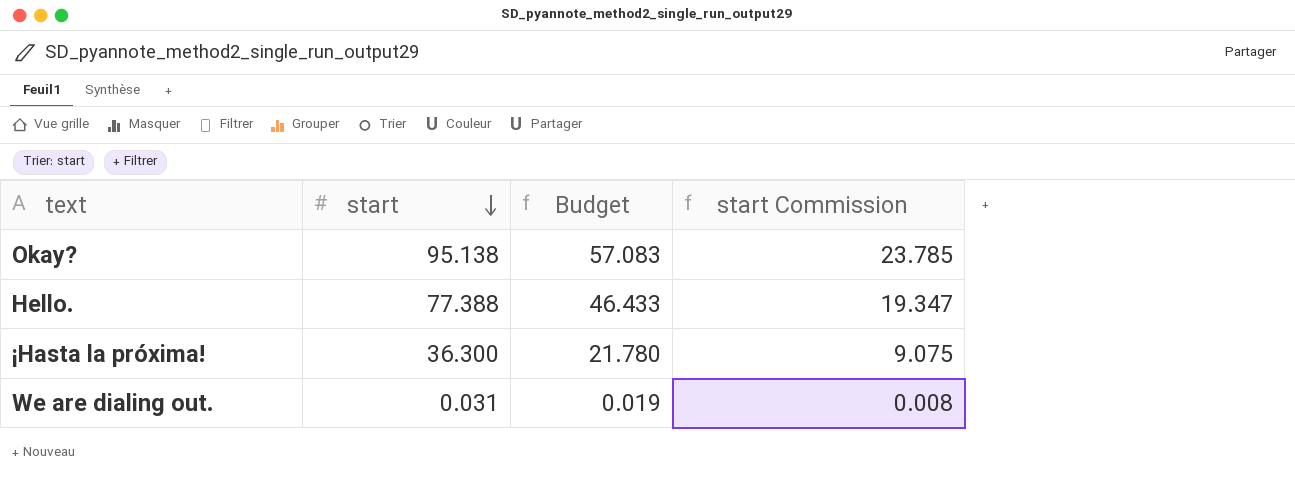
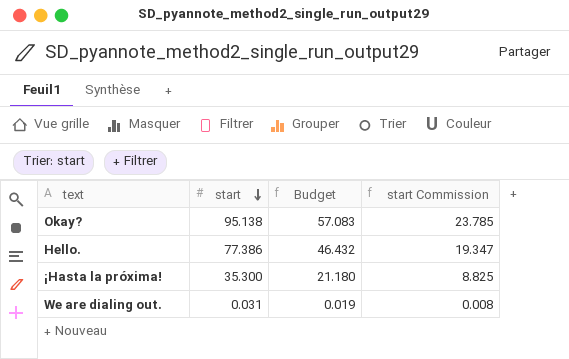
Hello. | start: 77.388 -> 77.386
Hello. | Budget: 46.433 -> 46.432
¡Hasta la próxima! | start: 36.300 -> 35.300
¡Hasta la próxima! | Budget: 21.780 -> 21.180
¡Hasta la próxima! | start Commission: 9.075 -> 8.825

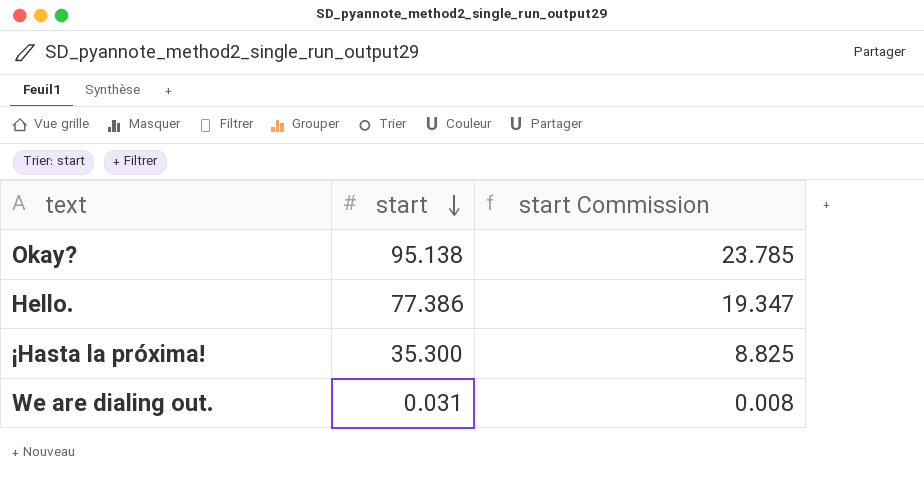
column Budget | formula: [start] * 0.6 -> none

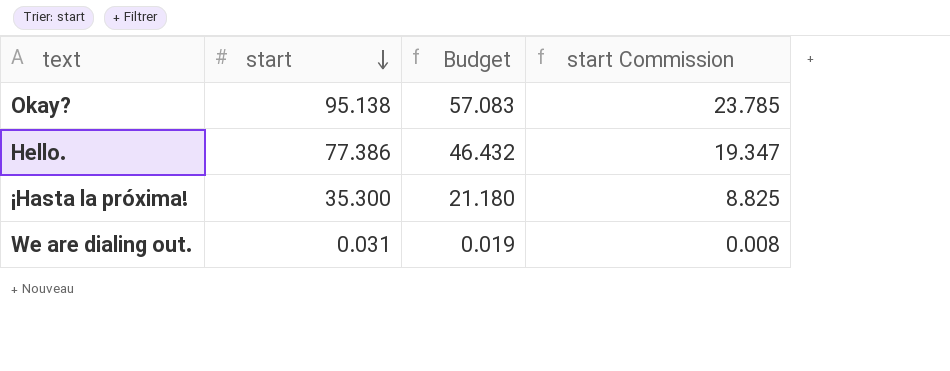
column Budget | formula: none -> [start] * 0.6

